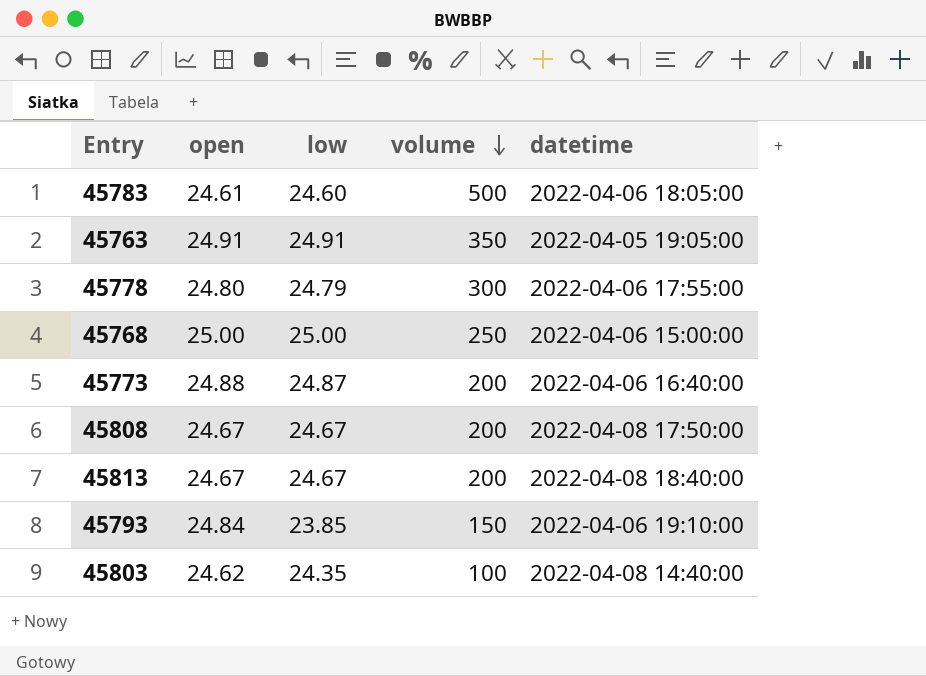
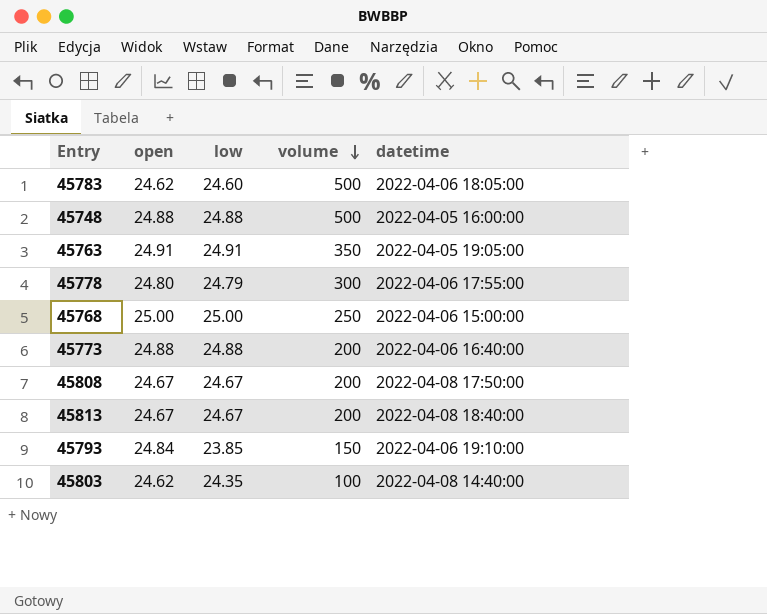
45783 | open: 24.61 -> 24.62
row 45748: none -> 24.88 | 24.88 | 500 | 2022-04-05 16:00:00
45773 | low: 24.87 -> 24.88

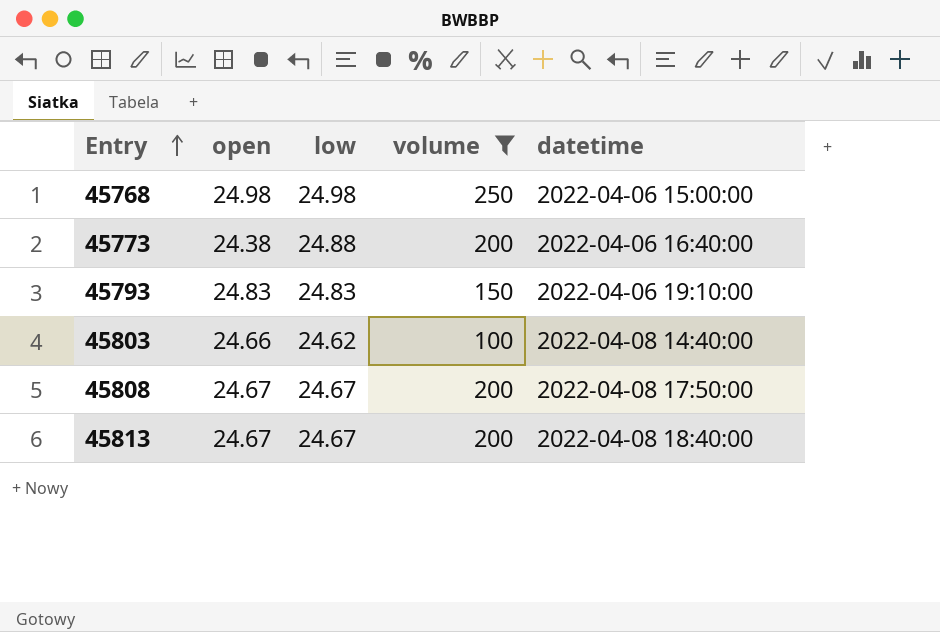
filter: none -> volume <= 250
row order: volume descending -> Entry ascending
45768 | open: 25.00 -> 24.98
45768 | low: 25.00 -> 24.98
45773 | open: 24.88 -> 24.38
45793 | open: 24.84 -> 24.83
45793 | low: 23.85 -> 24.83
45803 | open: 24.62 -> 24.66
45803 | low: 24.35 -> 24.62

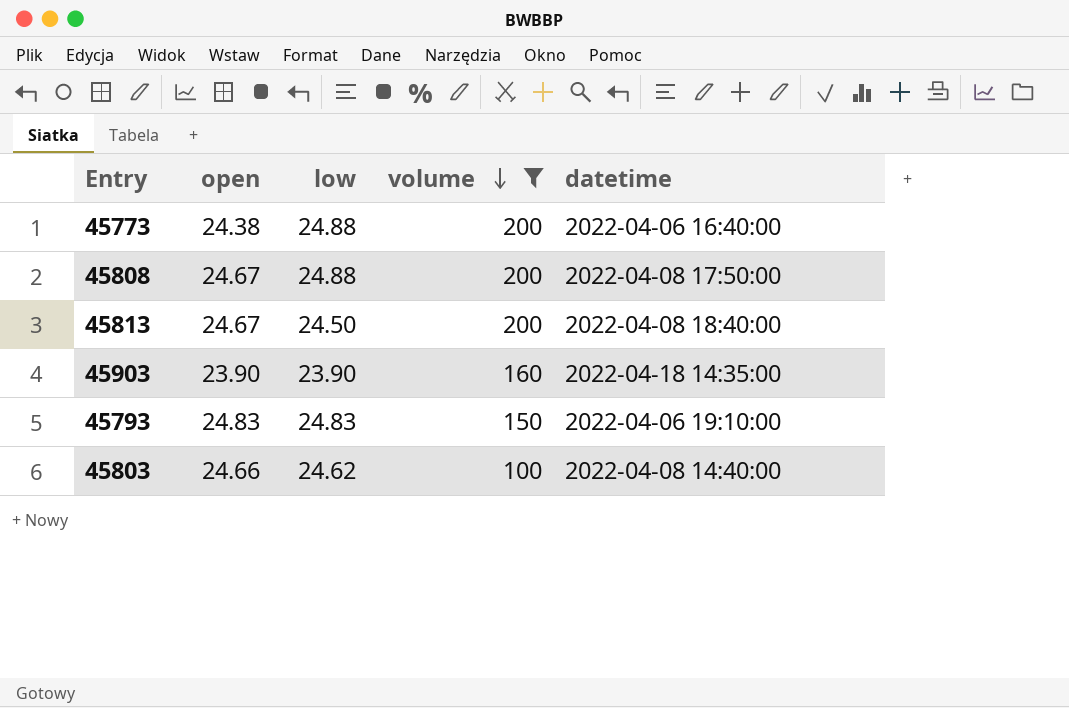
row order: Entry ascending -> volume descending
row 45768: 24.98 | 24.98 | 250 | 2022-04-06 15:00:00 -> none
45808 | low: 24.67 -> 24.88
45813 | low: 24.67 -> 24.50
row 45903: none -> 23.90 | 23.90 | 160 | 2022-04-18 14:35:00

